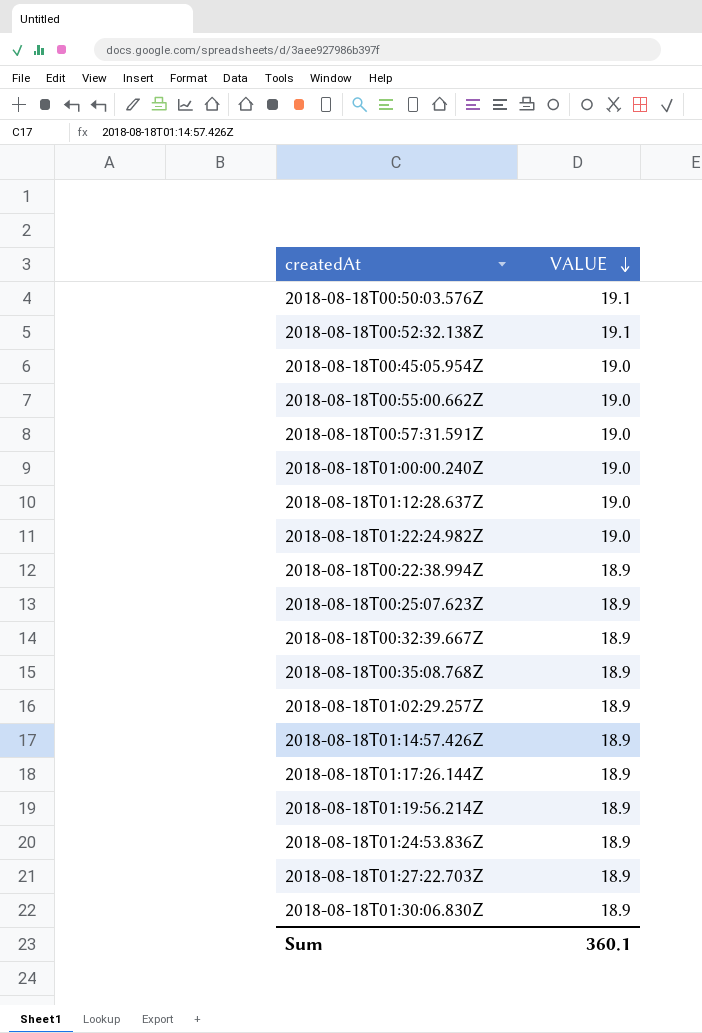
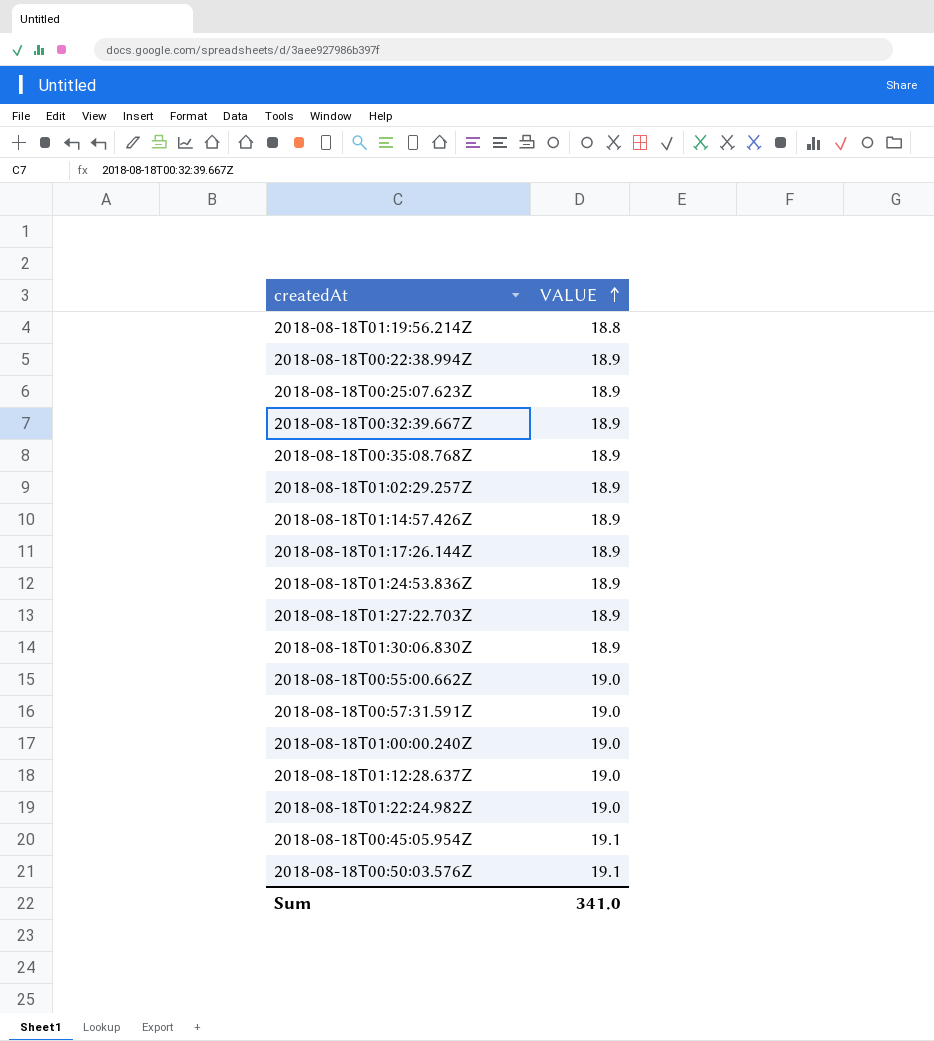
row order: VALUE descending -> VALUE ascending
row 2018-08-18T00:52:32.138Z: 19.1 -> none
2018-08-18T01:19:56.214Z | VALUE: 18.9 -> 18.8
2018-08-18T00:45:05.954Z | VALUE: 19.0 -> 19.1
Sum | VALUE: 360.1 -> 341.0

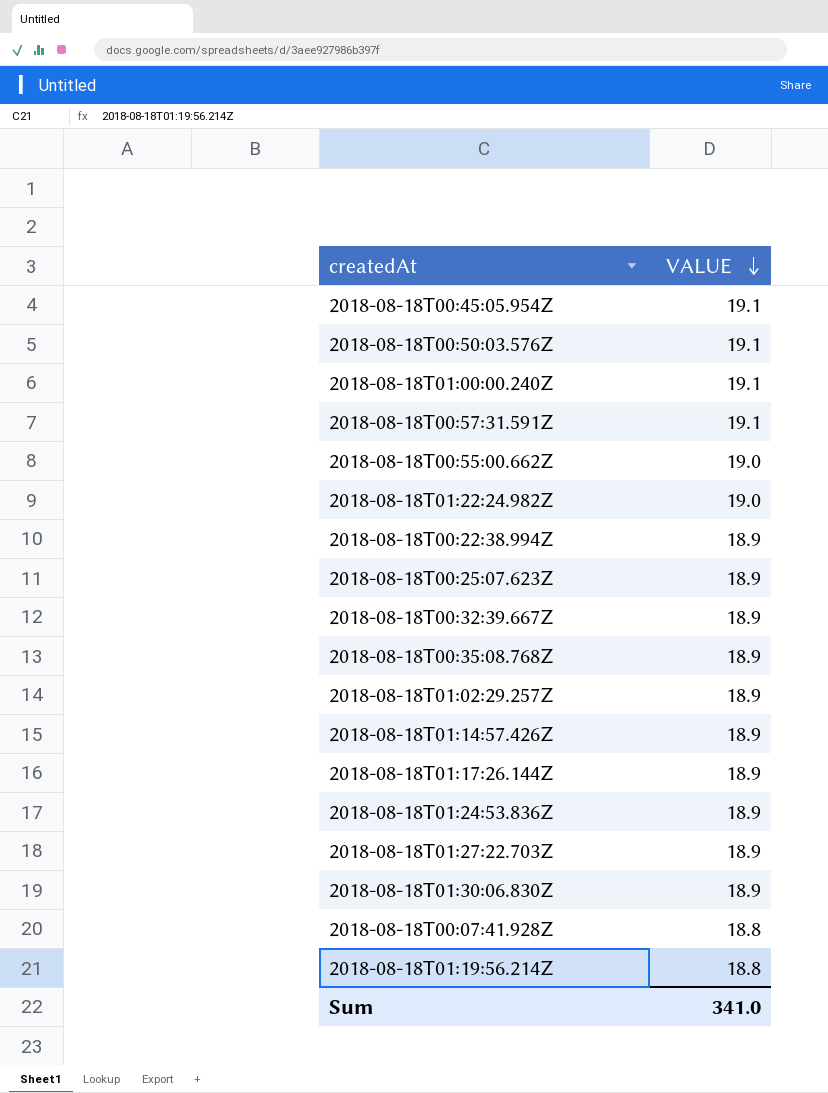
row order: VALUE ascending -> VALUE descending
row 2018-08-18T01:12:28.637Z: 19.0 -> none
2018-08-18T01:00:00.240Z | VALUE: 19.0 -> 19.1
2018-08-18T00:57:31.591Z | VALUE: 19.0 -> 19.1
row 2018-08-18T00:07:41.928Z: none -> 18.8

